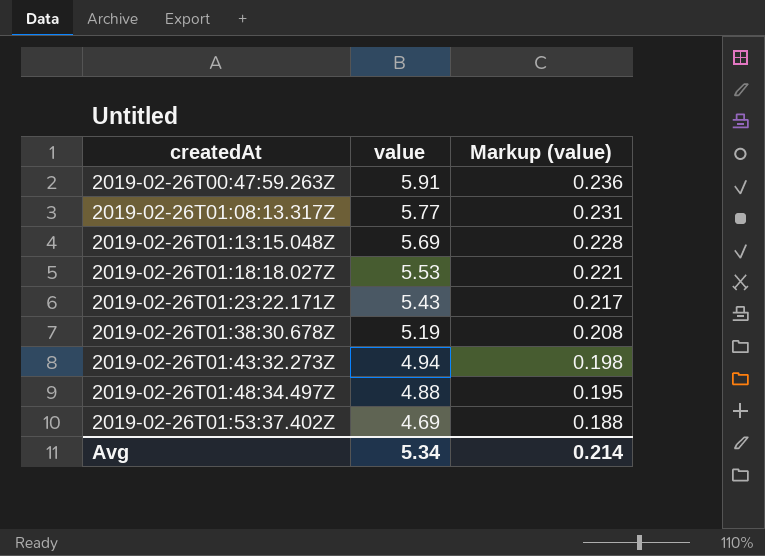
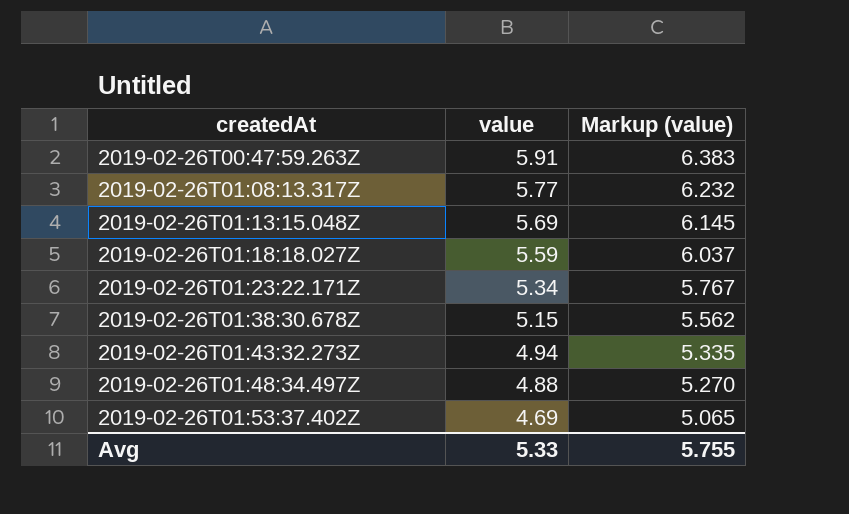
column Markup (value) | formula: [value] * 0.04 -> [value] * 1.08
2019-02-26T01:18:18.027Z | value: 5.53 -> 5.59
2019-02-26T01:23:22.171Z | value: 5.43 -> 5.34
2019-02-26T01:38:30.678Z | value: 5.19 -> 5.15
Avg | value: 5.34 -> 5.33
Avg | Markup (value): 0.214 -> 5.755

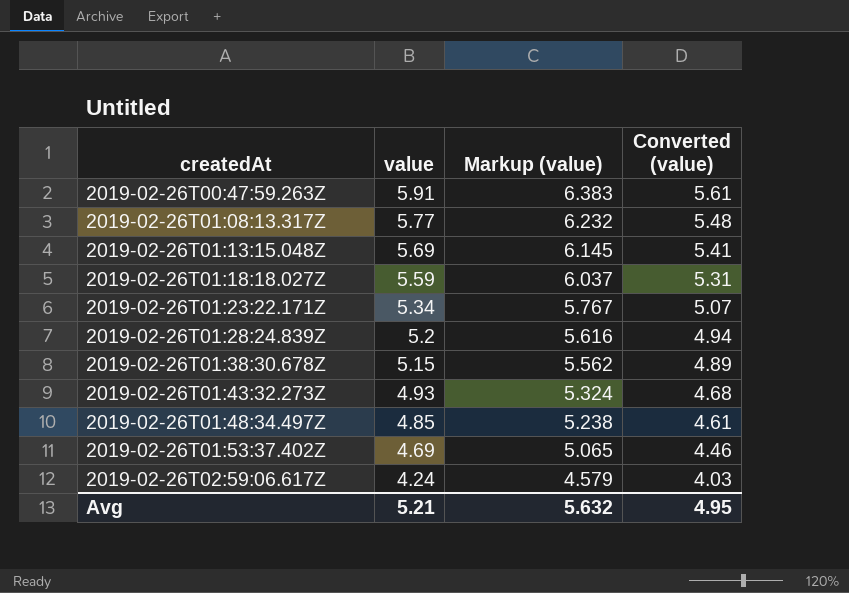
column Converted (value) | formula: none -> [value] * 0.95
row 2019-02-26T01:28:24.839Z: none -> 5.2 | 5.616 | 4.94
2019-02-26T01:43:32.273Z | value: 4.94 -> 4.93
2019-02-26T01:43:32.273Z | Markup (value): 5.335 -> 5.324
2019-02-26T01:48:34.497Z | value: 4.88 -> 4.85
2019-02-26T01:48:34.497Z | Markup (value): 5.270 -> 5.238
row 2019-02-26T02:59:06.617Z: none -> 4.24 | 4.579 | 4.03
Avg | value: 5.33 -> 5.21
Avg | Markup (value): 5.755 -> 5.632

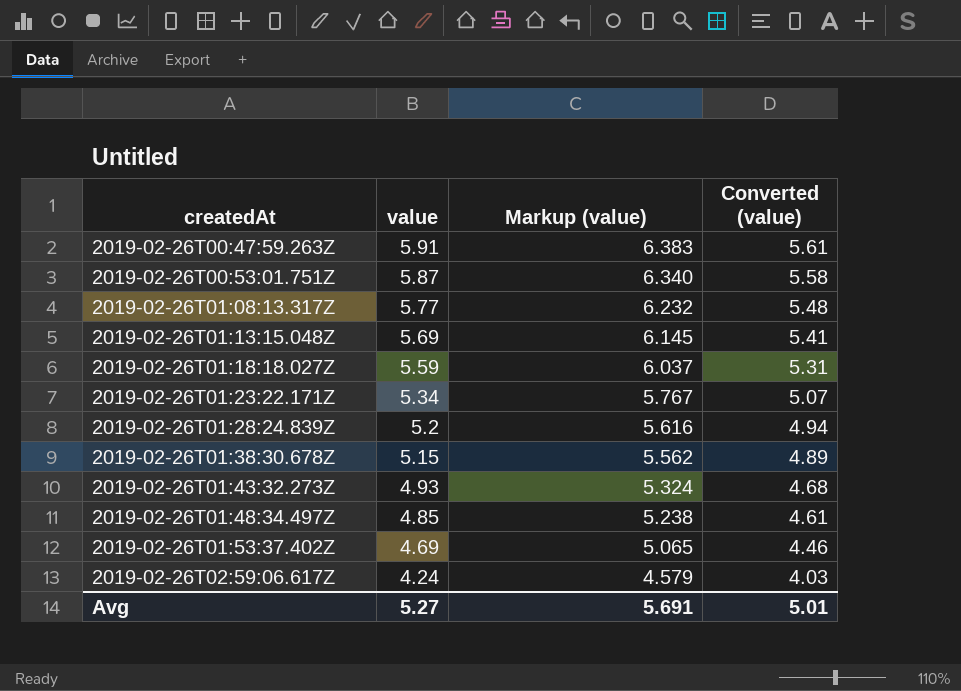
row 2019-02-26T00:53:01.751Z: none -> 5.87 | 6.340 | 5.58
Avg | value: 5.21 -> 5.27
Avg | Markup (value): 5.632 -> 5.691
Avg | Converted (value): 4.95 -> 5.01

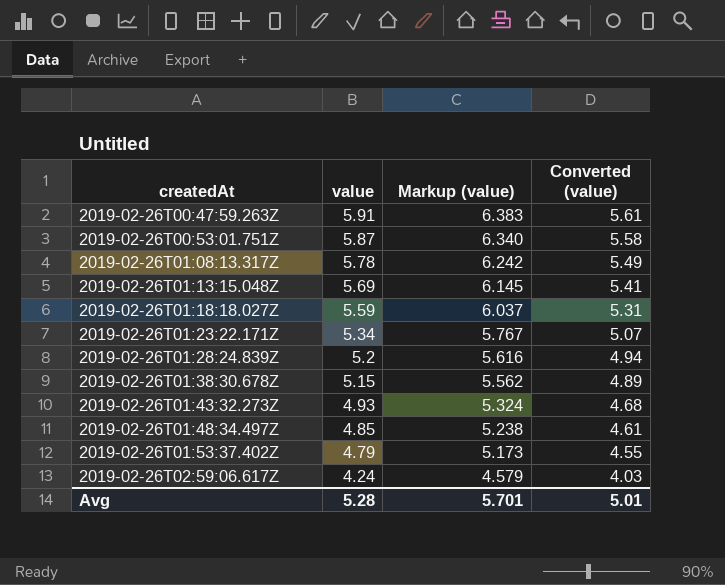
2019-02-26T01:08:13.317Z | value: 5.77 -> 5.78
2019-02-26T01:08:13.317Z | Markup (value): 6.232 -> 6.242
2019-02-26T01:08:13.317Z | Converted (value): 5.48 -> 5.49
2019-02-26T01:53:37.402Z | value: 4.69 -> 4.79
2019-02-26T01:53:37.402Z | Markup (value): 5.065 -> 5.173
2019-02-26T01:53:37.402Z | Converted (value): 4.46 -> 4.55
Avg | value: 5.27 -> 5.28
Avg | Markup (value): 5.691 -> 5.701

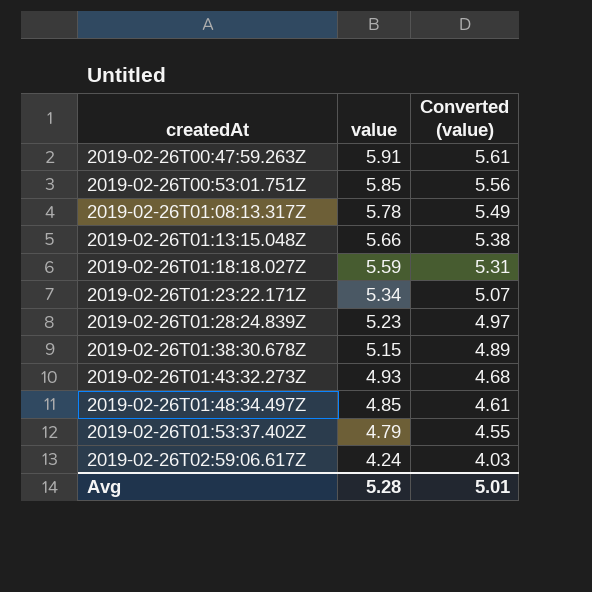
column Markup (value) | formula: [value] * 1.08 -> none
2019-02-26T00:53:01.751Z | value: 5.87 -> 5.85
2019-02-26T00:53:01.751Z | Converted (value): 5.58 -> 5.56
2019-02-26T01:13:15.048Z | value: 5.69 -> 5.66
2019-02-26T01:13:15.048Z | Converted (value): 5.41 -> 5.38
2019-02-26T01:28:24.839Z | value: 5.2 -> 5.23
2019-02-26T01:28:24.839Z | Converted (value): 4.94 -> 4.97

